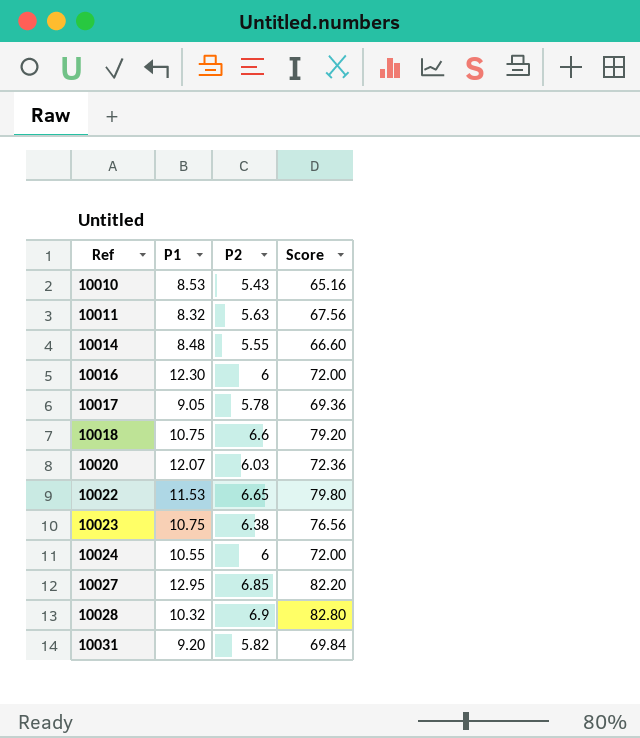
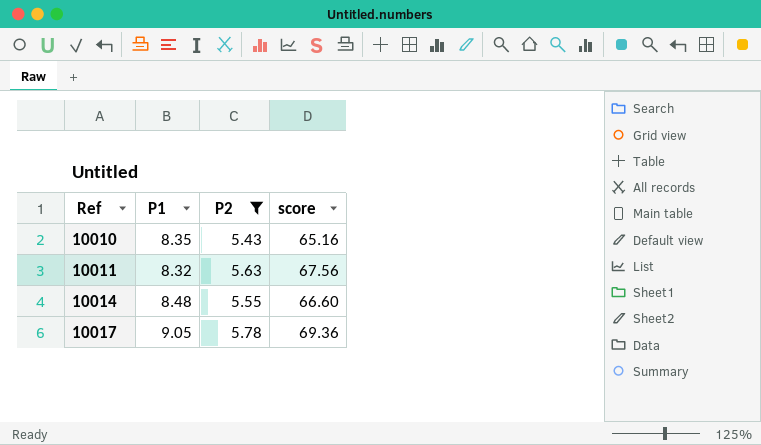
filter: none -> P2 <= 5.78
column name: Score -> score
10010 | P1: 8.53 -> 8.35

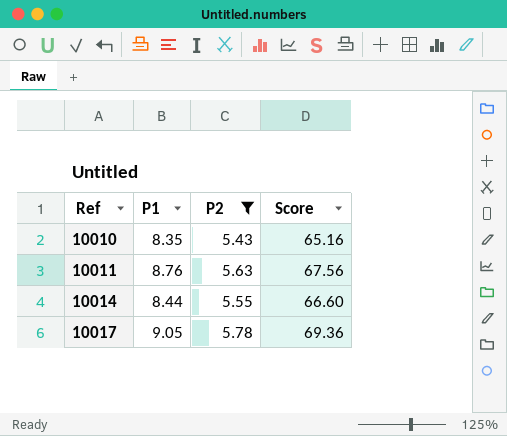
column name: score -> Score
10011 | P1: 8.32 -> 8.76
10014 | P1: 8.48 -> 8.44

